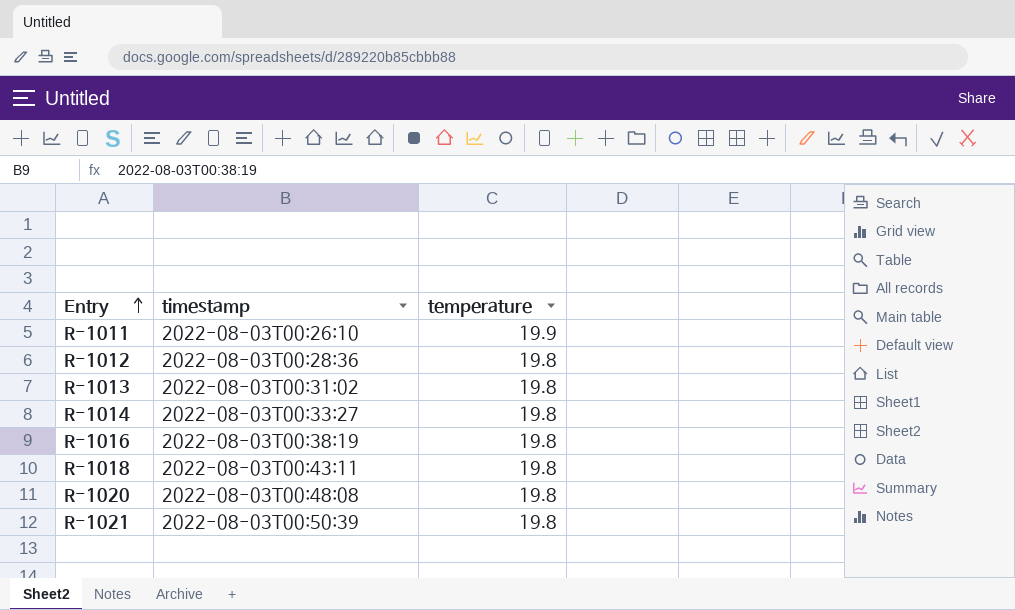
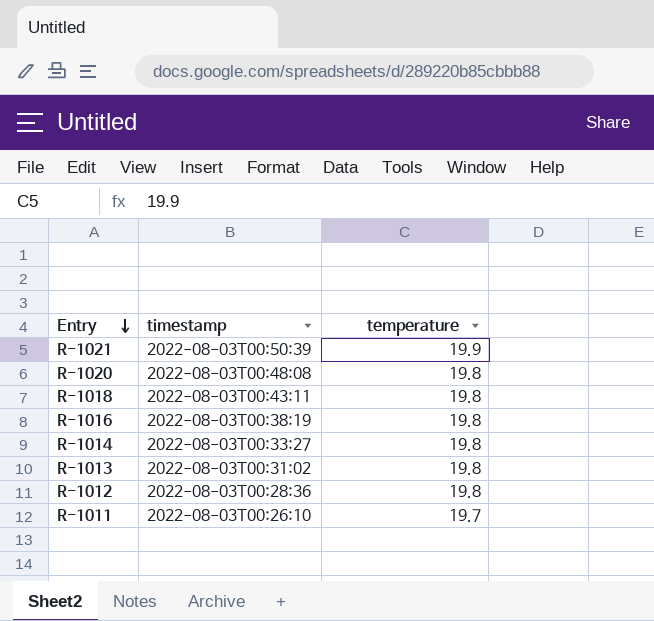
row order: Entry ascending -> Entry descending
R-1021 | temperature: 19.8 -> 19.9
R-1011 | temperature: 19.9 -> 19.7

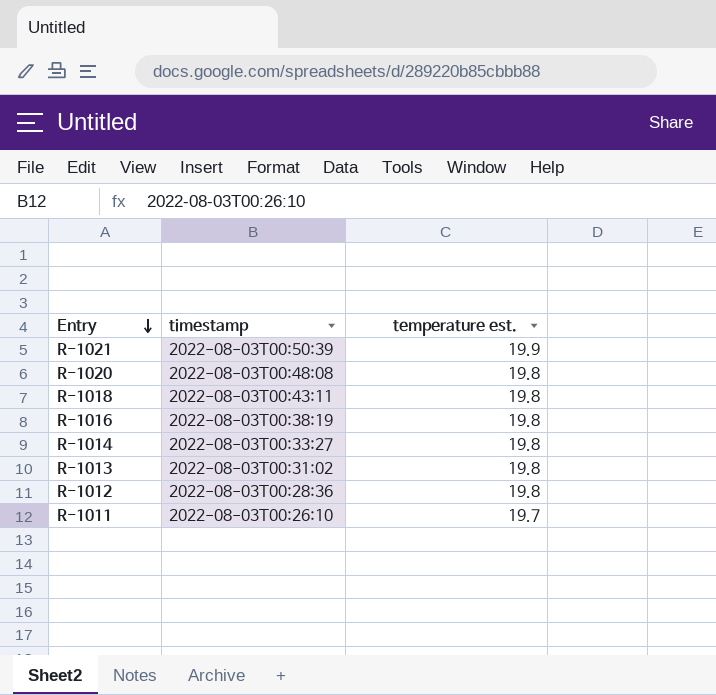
column name: temperature -> temperature est.

